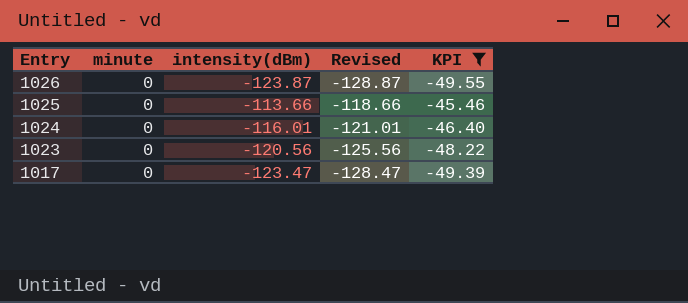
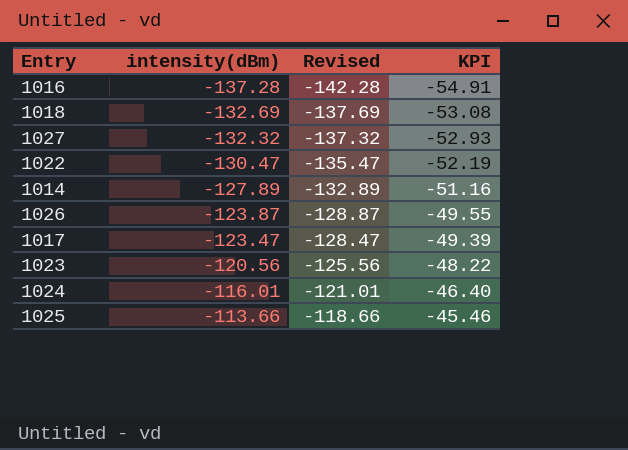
filter: KPI >= -49.55 -> none
row order: Entry descending -> intensity(dBm) ascending
column minute | position: 2 -> none

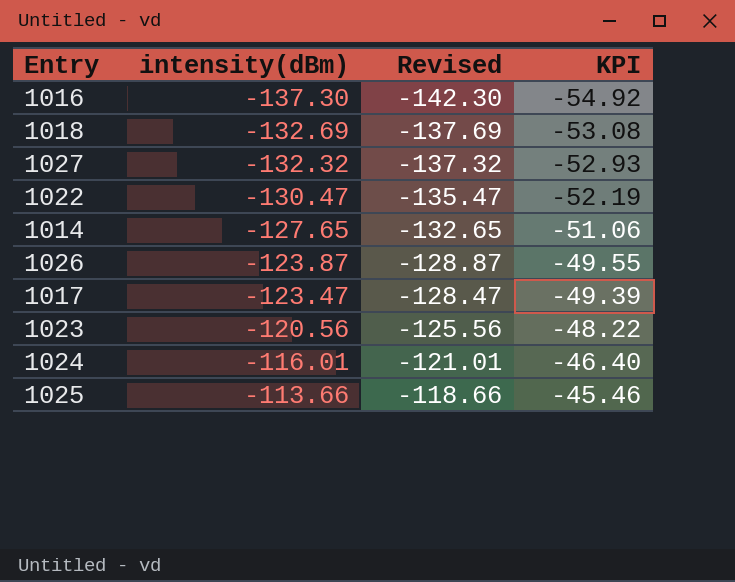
1016 | intensity(dBm): -137.28 -> -137.30
1016 | Revised: -142.28 -> -142.30
1016 | KPI: -54.91 -> -54.92
1014 | intensity(dBm): -127.89 -> -127.65
1014 | Revised: -132.89 -> -132.65
1014 | KPI: -51.16 -> -51.06

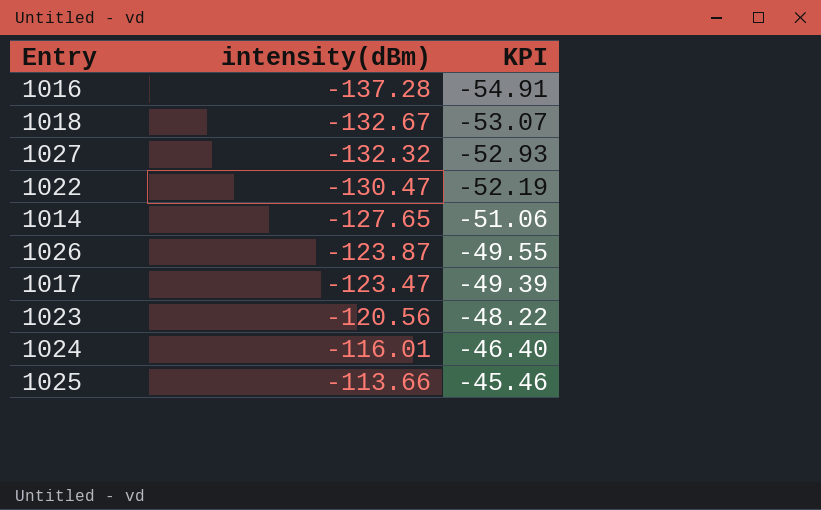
column Revised | formula: [intensity(dBm)] - 5 -> none
1016 | intensity(dBm): -137.30 -> -137.28
1016 | KPI: -54.92 -> -54.91
1018 | intensity(dBm): -132.69 -> -132.67
1018 | KPI: -53.08 -> -53.07

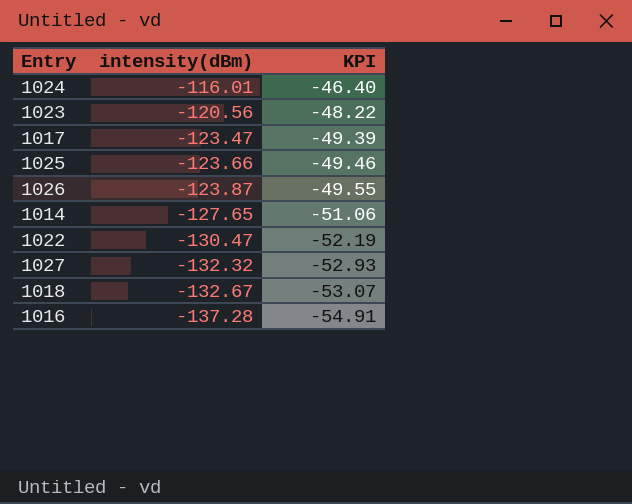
row order: intensity(dBm) ascending -> intensity(dBm) descending
1025 | intensity(dBm): -113.66 -> -123.66
1025 | KPI: -45.46 -> -49.46

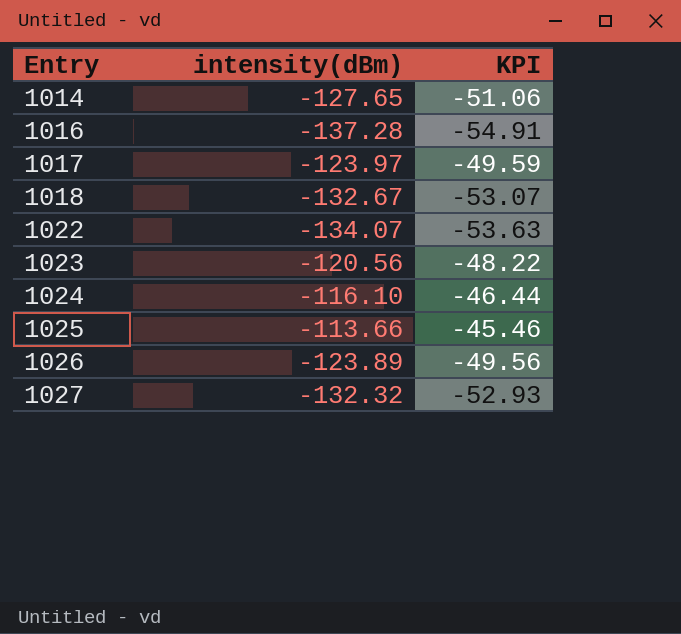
row order: intensity(dBm) descending -> Entry ascending
1017 | intensity(dBm): -123.47 -> -123.97
1017 | KPI: -49.39 -> -49.59
1022 | intensity(dBm): -130.47 -> -134.07
1022 | KPI: -52.19 -> -53.63
1024 | intensity(dBm): -116.01 -> -116.10
1024 | KPI: -46.40 -> -46.44
1025 | intensity(dBm): -123.66 -> -113.66
1025 | KPI: -49.46 -> -45.46
1026 | intensity(dBm): -123.87 -> -123.89
1026 | KPI: -49.55 -> -49.56

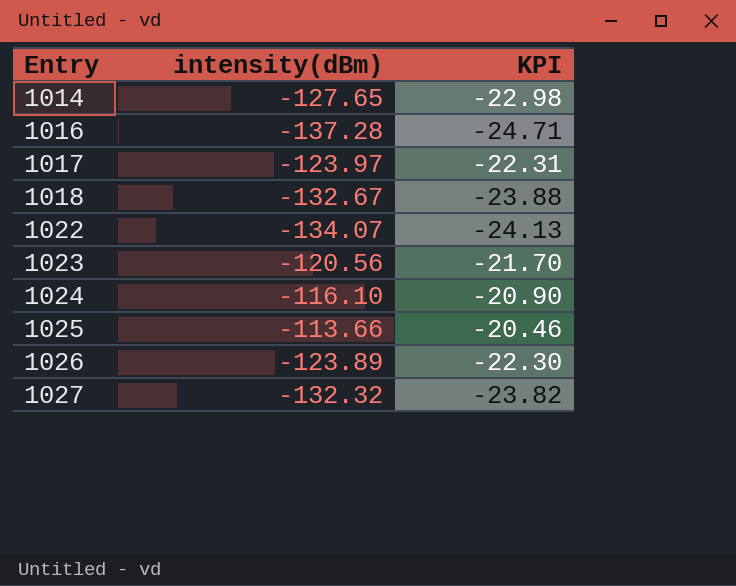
column KPI | formula: [intensity(dBm)] * 0.4 -> [intensity(dBm)] * 0.18

